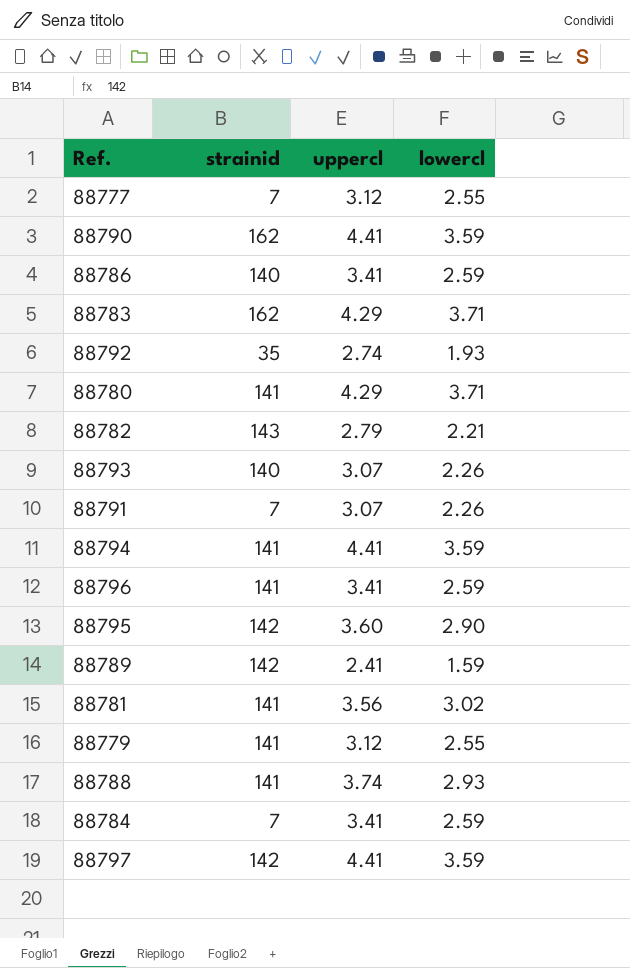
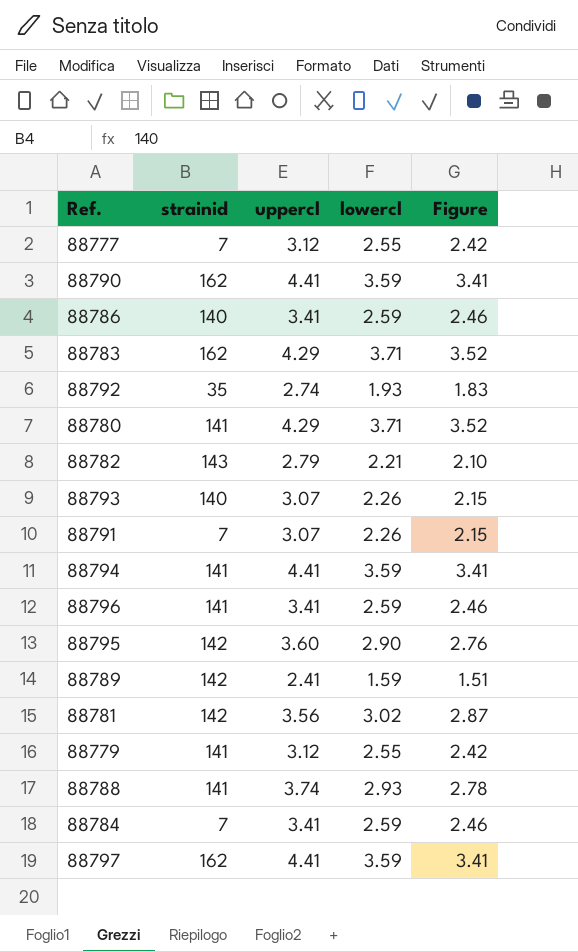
column Figure | formula: none -> [lowercl] * 0.95
88781 | strainid: 141 -> 142
88797 | strainid: 142 -> 162

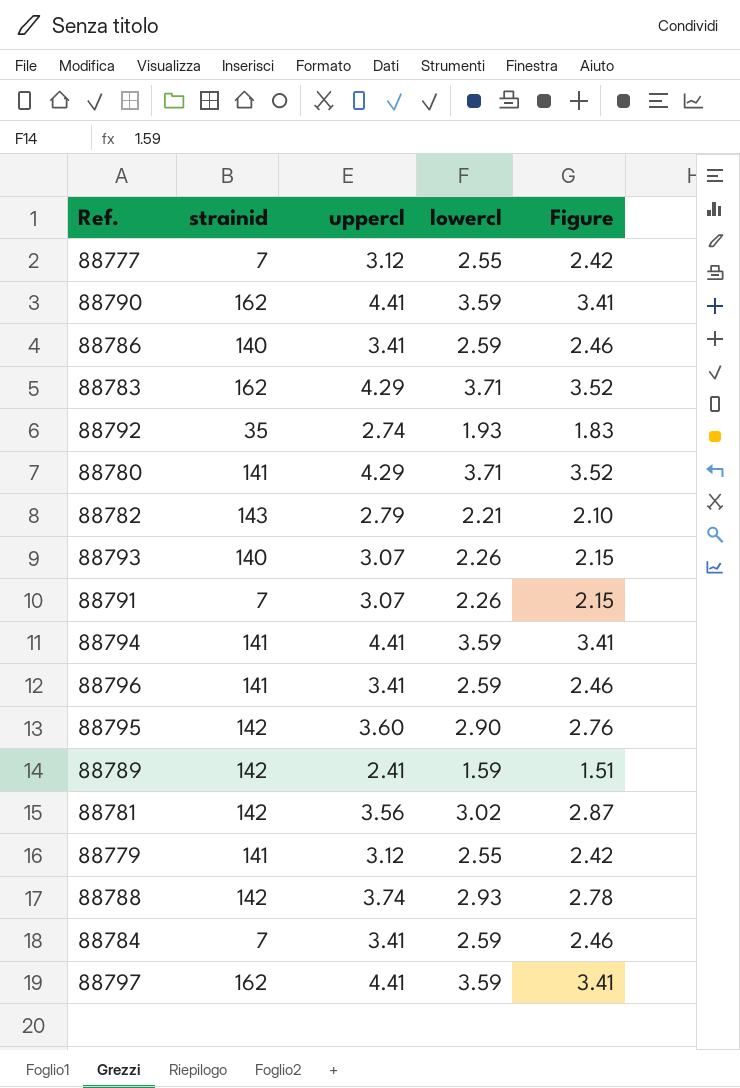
88788 | strainid: 141 -> 142

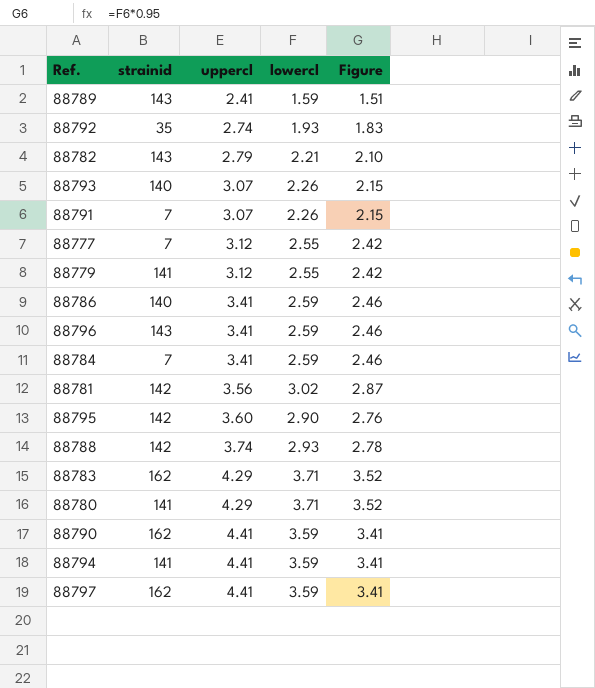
row order: none -> uppercl ascending
88789 | strainid: 142 -> 143
88796 | strainid: 141 -> 143

